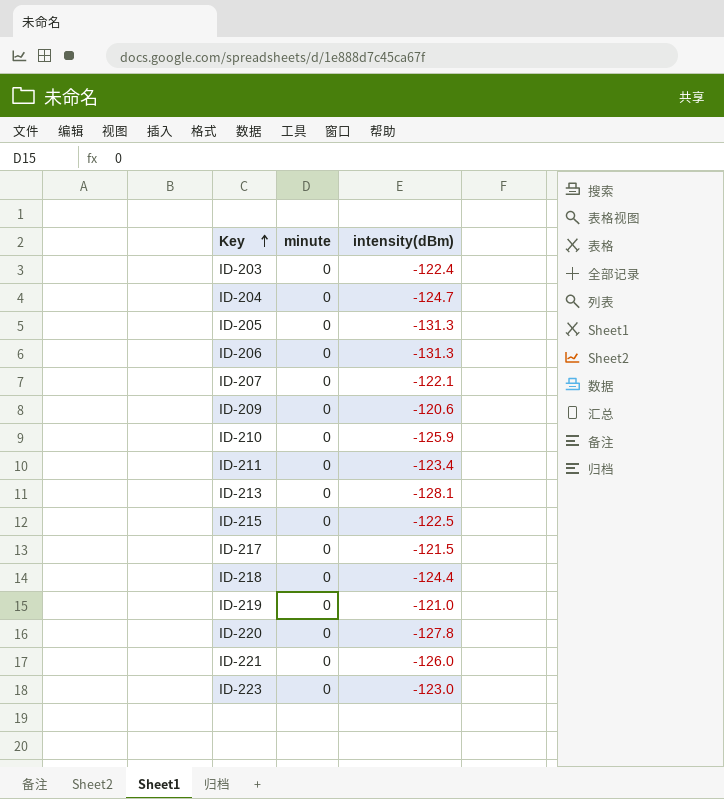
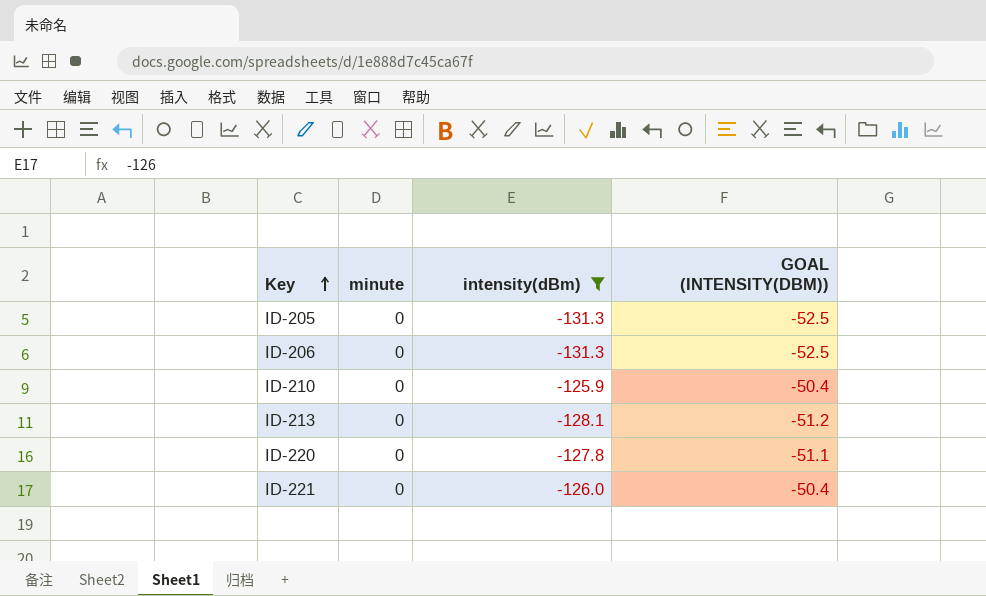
filter: none -> intensity(dBm) <= -125.9
column GOAL (INTENSITY(DBM)) | formula: none -> [intensity(dBm)] * 0.4

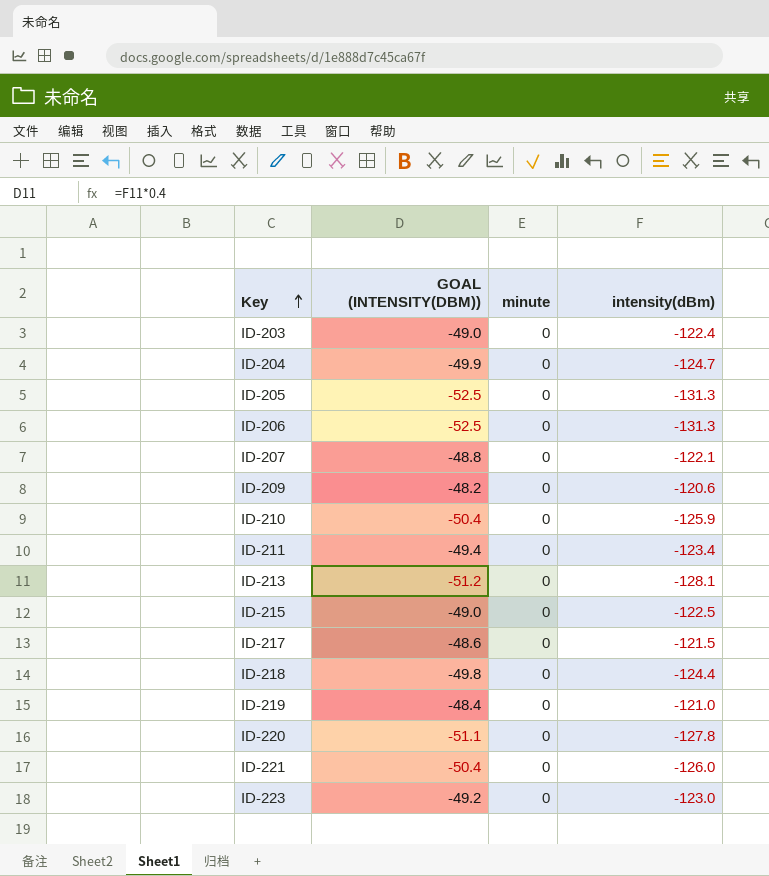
filter: intensity(dBm) <= -125.9 -> none
column GOAL (INTENSITY(DBM)) | position: 4 -> 2

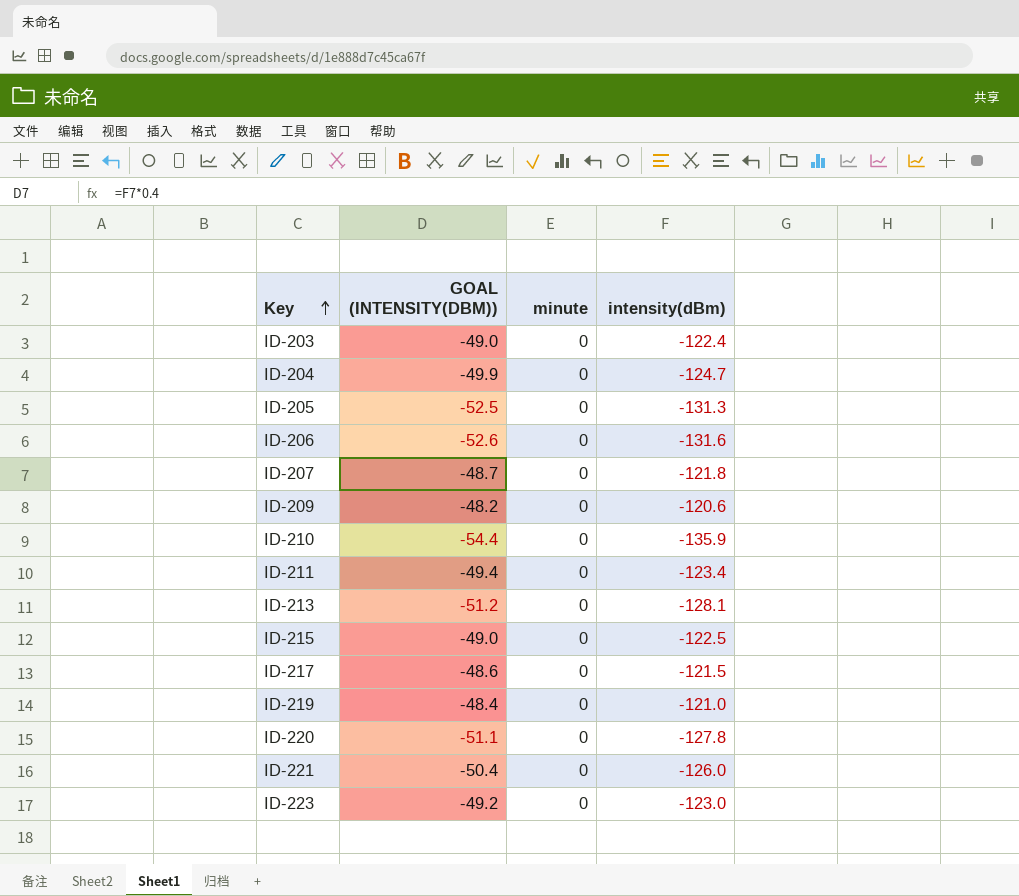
row ID-218: -49.8 | 0 | -124.4 -> none
ID-206 | GOAL (INTENSITY(DBM)): -52.5 -> -52.6
ID-206 | intensity(dBm): -131.3 -> -131.6
ID-207 | GOAL (INTENSITY(DBM)): -48.8 -> -48.7
ID-207 | intensity(dBm): -122.1 -> -121.8
ID-210 | GOAL (INTENSITY(DBM)): -50.4 -> -54.4
ID-210 | intensity(dBm): -125.9 -> -135.9

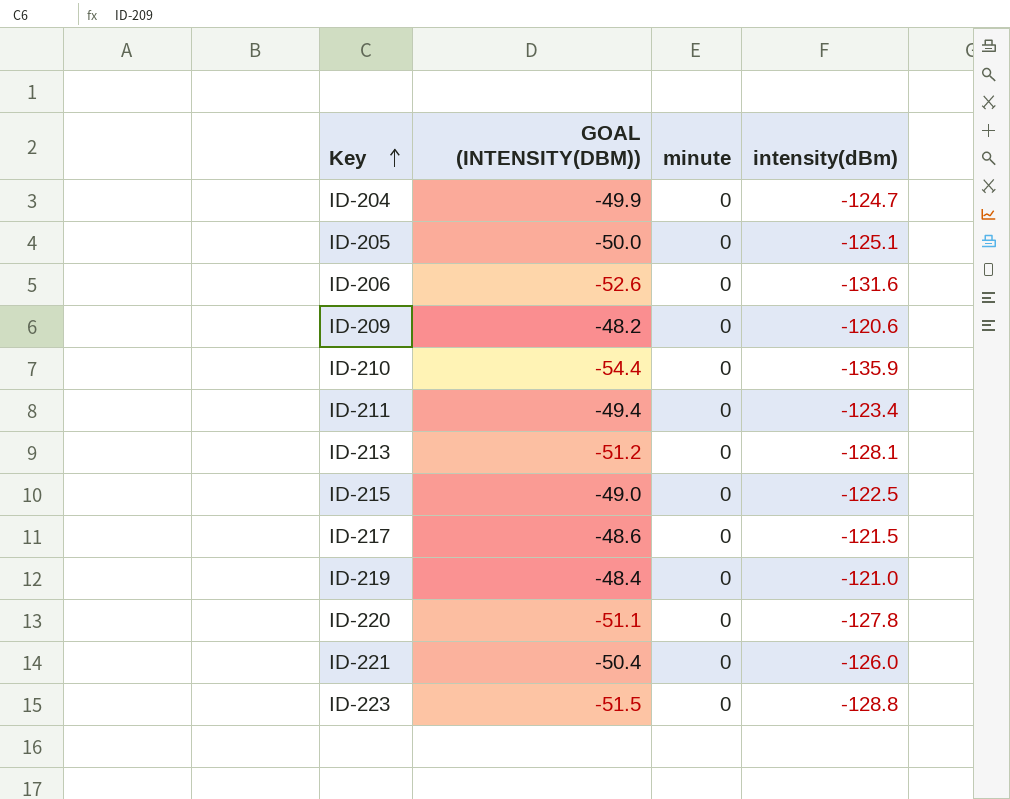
row ID-203: -49.0 | 0 | -122.4 -> none
row ID-207: -48.7 | 0 | -121.8 -> none
ID-205 | GOAL (INTENSITY(DBM)): -52.5 -> -50.0
ID-205 | intensity(dBm): -131.3 -> -125.1
ID-223 | GOAL (INTENSITY(DBM)): -49.2 -> -51.5
ID-223 | intensity(dBm): -123.0 -> -128.8

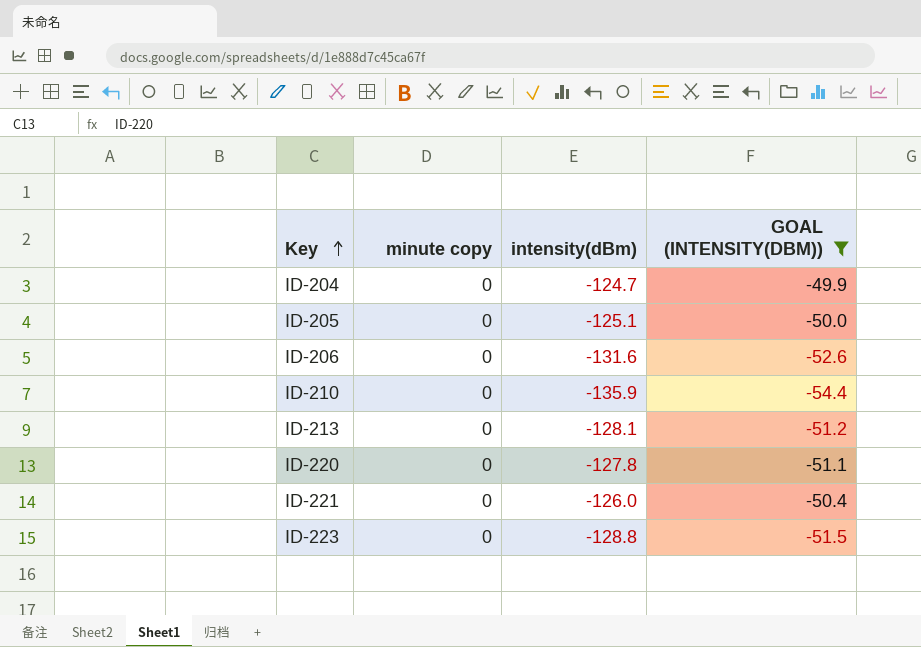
filter: none -> GOAL (INTENSITY(DBM)) <= -49.9
column name: minute -> minute copy
column GOAL (INTENSITY(DBM)) | position: 2 -> 4

